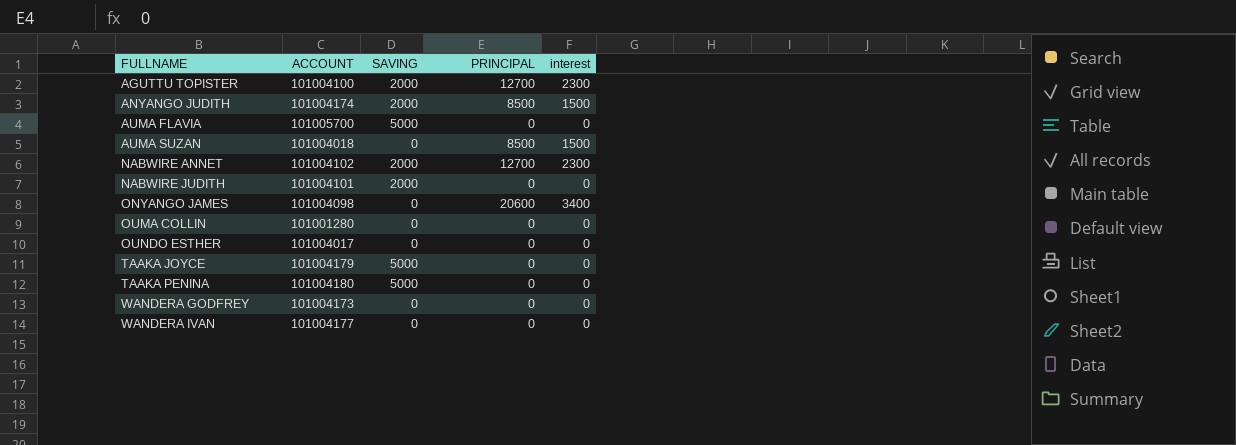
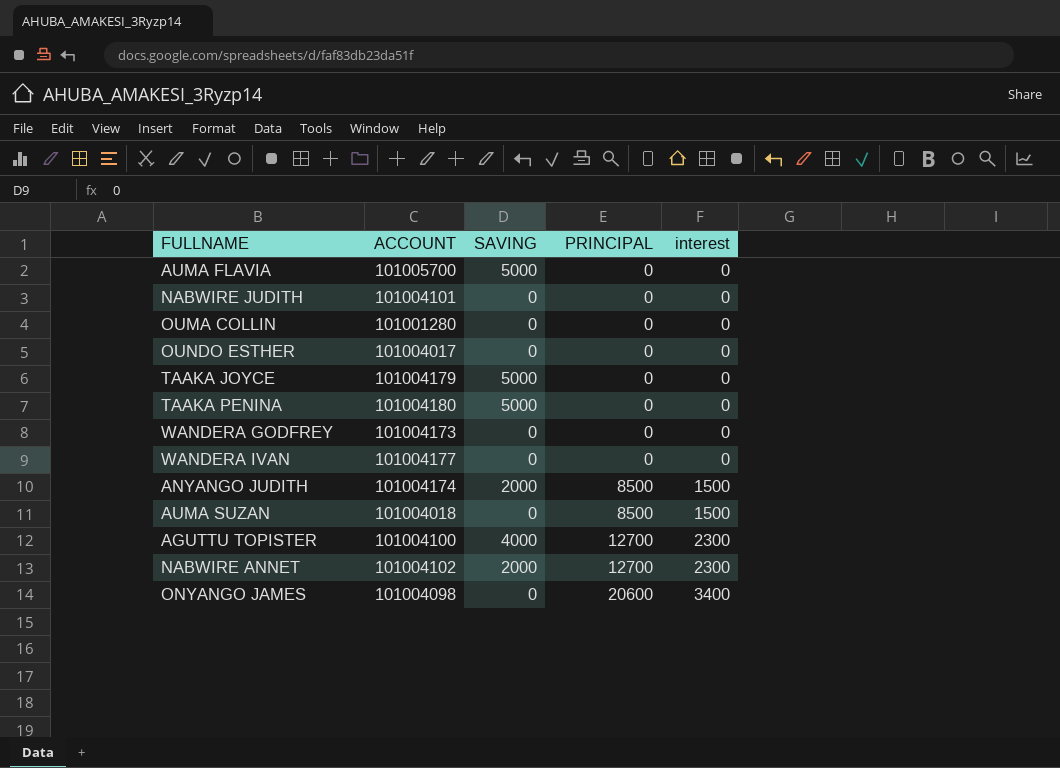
row order: FULLNAME ascending -> PRINCIPAL ascending
NABWIRE JUDITH | SAVING: 2000 -> 0
AGUTTU TOPISTER | SAVING: 2000 -> 4000

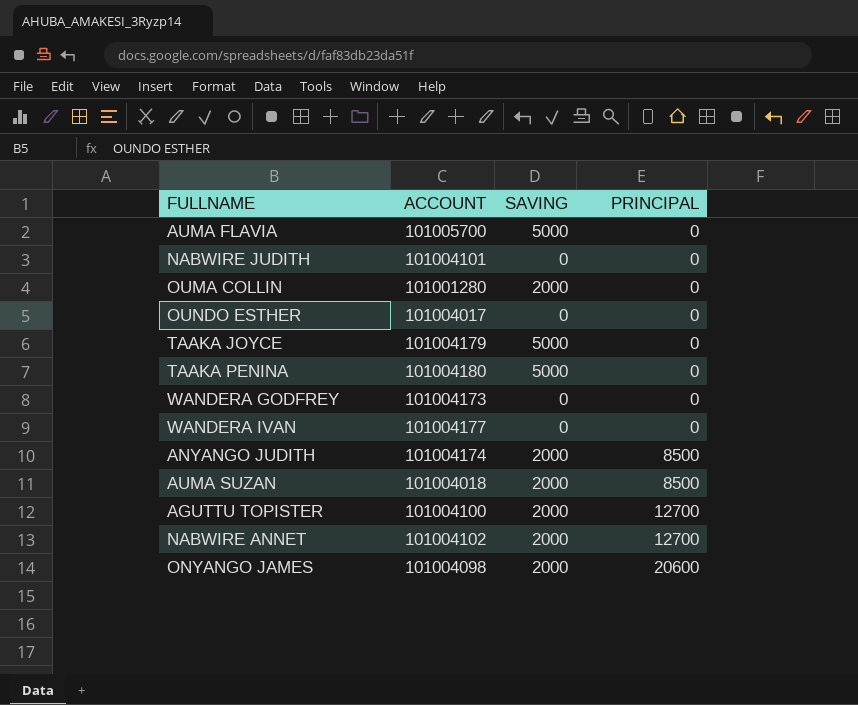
column interest | position: 5 -> none
OUMA COLLIN | SAVING: 0 -> 2000
AUMA SUZAN | SAVING: 0 -> 2000
AGUTTU TOPISTER | SAVING: 4000 -> 2000
ONYANGO JAMES | SAVING: 0 -> 2000

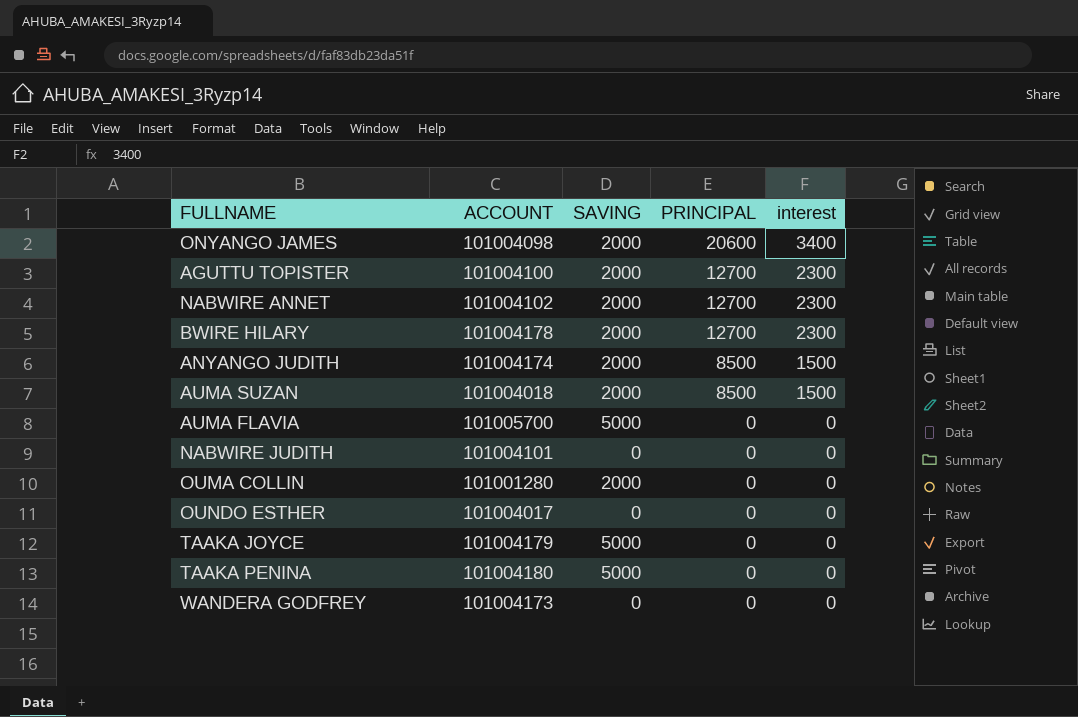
row order: PRINCIPAL ascending -> PRINCIPAL descending
column interest | position: none -> 5
row WANDERA IVAN: 101004177 | 0 | 0 -> none
row BWIRE HILARY: none -> 101004178 | 2000 | 12700 | 2300

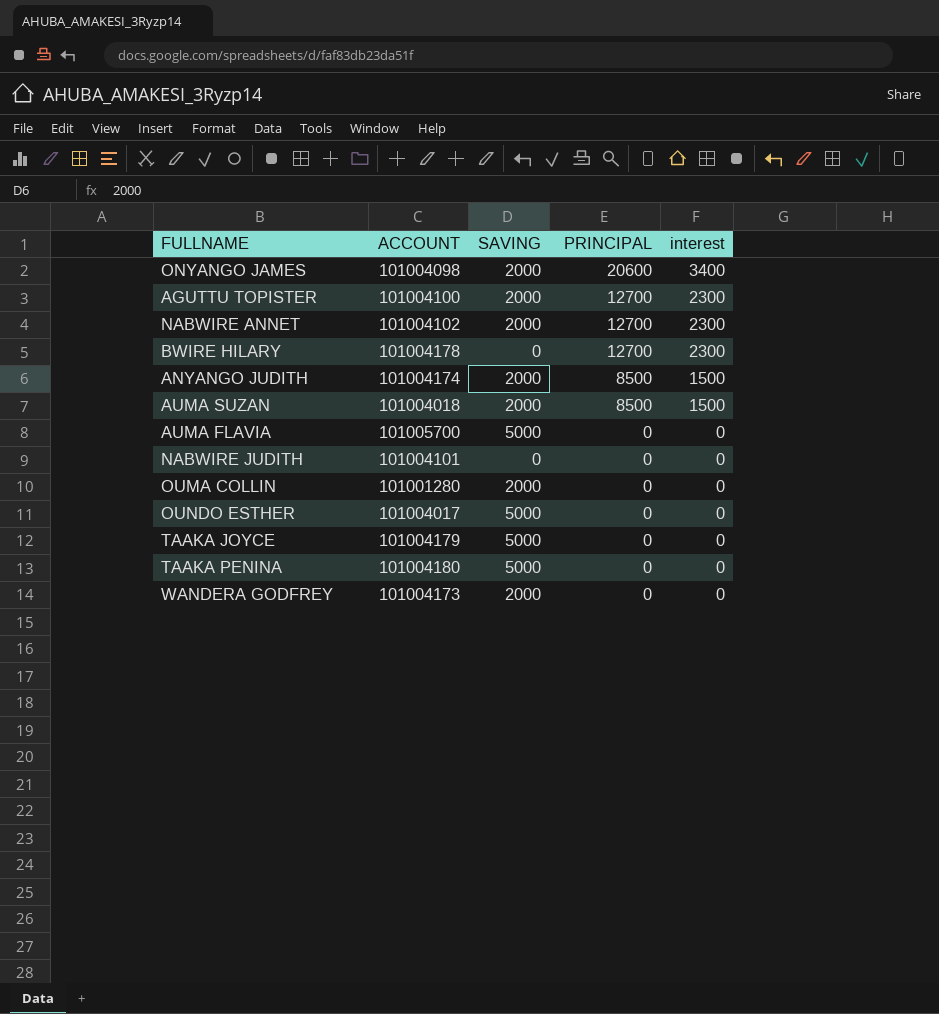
BWIRE HILARY | SAVING: 2000 -> 0
OUNDO ESTHER | SAVING: 0 -> 5000
WANDERA GODFREY | SAVING: 0 -> 2000

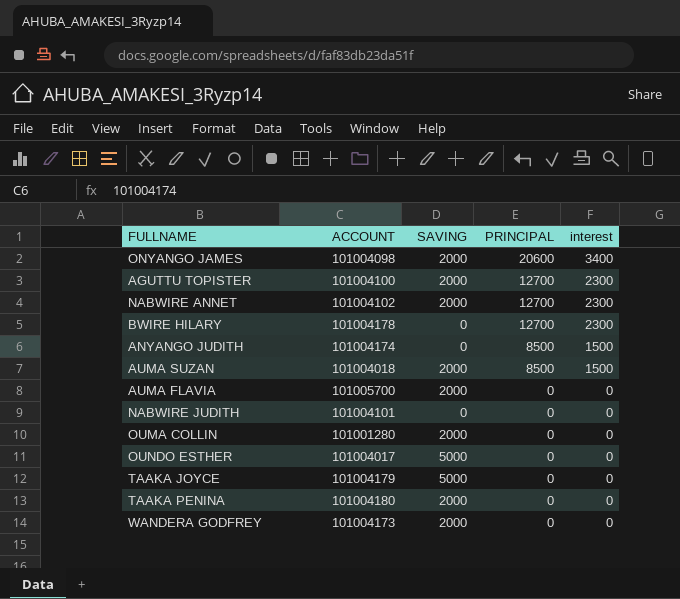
ANYANGO JUDITH | SAVING: 2000 -> 0
AUMA FLAVIA | SAVING: 5000 -> 2000
TAAKA PENINA | SAVING: 5000 -> 2000

